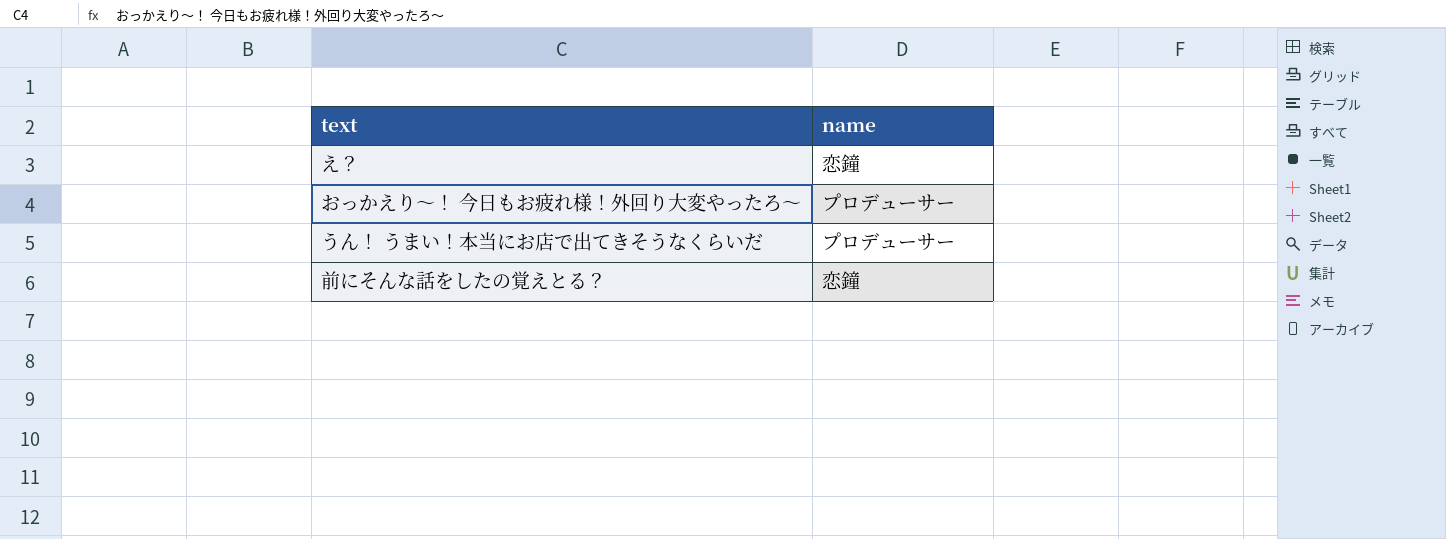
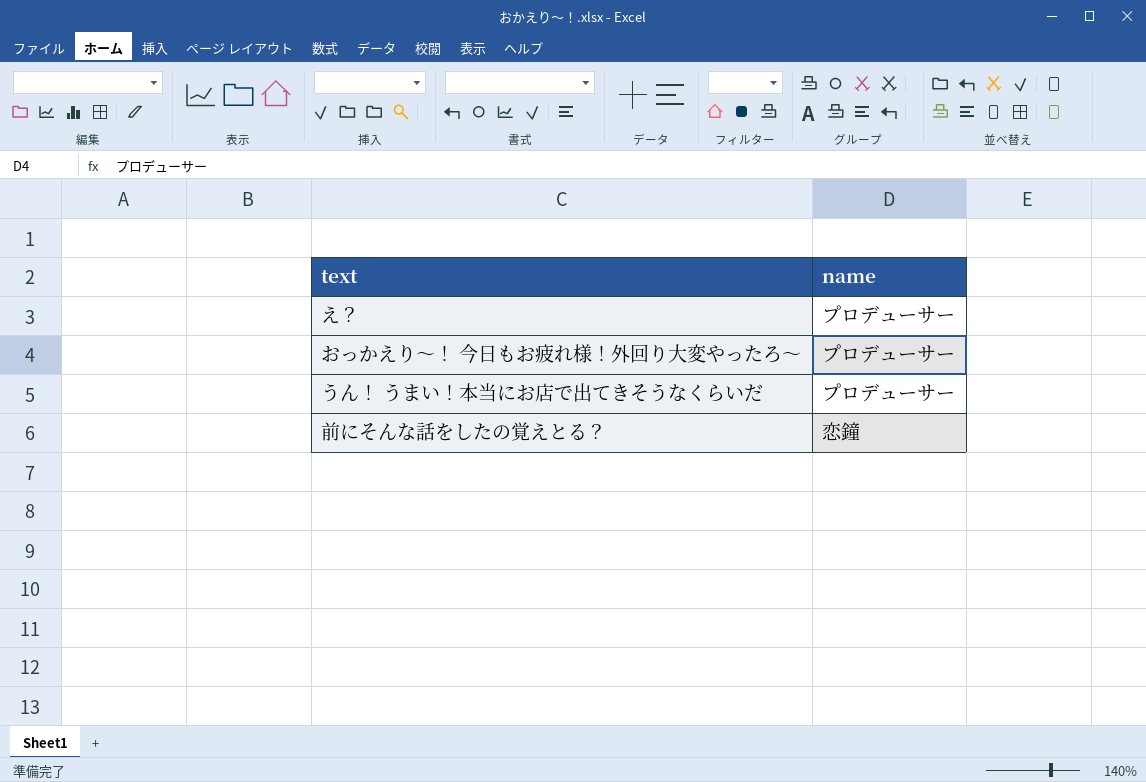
え？ | name: 恋鐘 -> プロデューサー

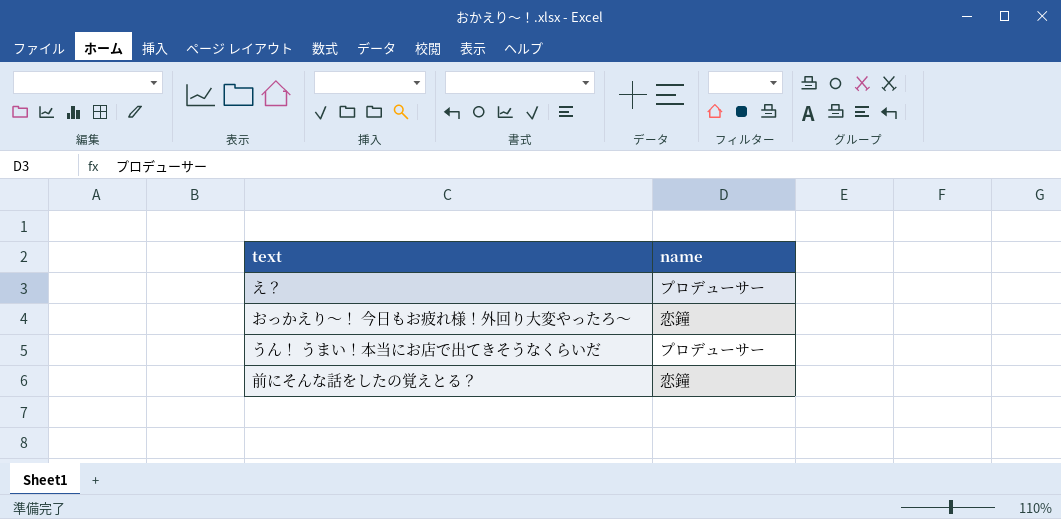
おっかえり～！ 今日もお疲れ様！外回り大変やったろ～ | name: プロデューサー -> 恋鐘

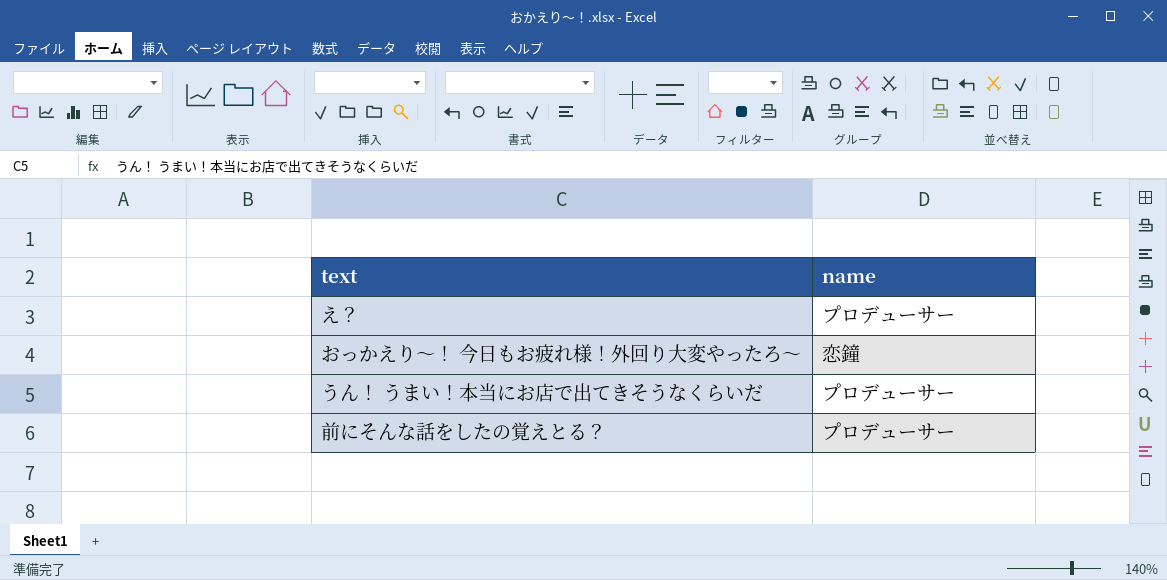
前にそんな話をしたの覚えとる？ | name: 恋鐘 -> プロデューサー

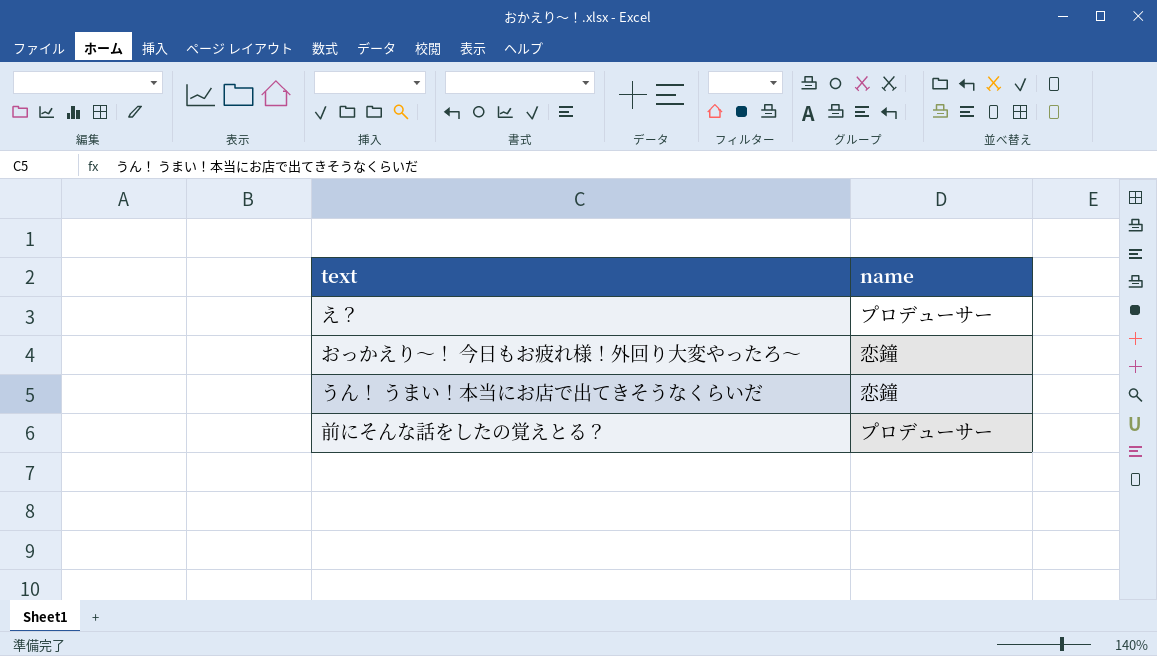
うん！ うまい！本当にお店で出てきそうなくらいだ | name: プロデューサー -> 恋鐘

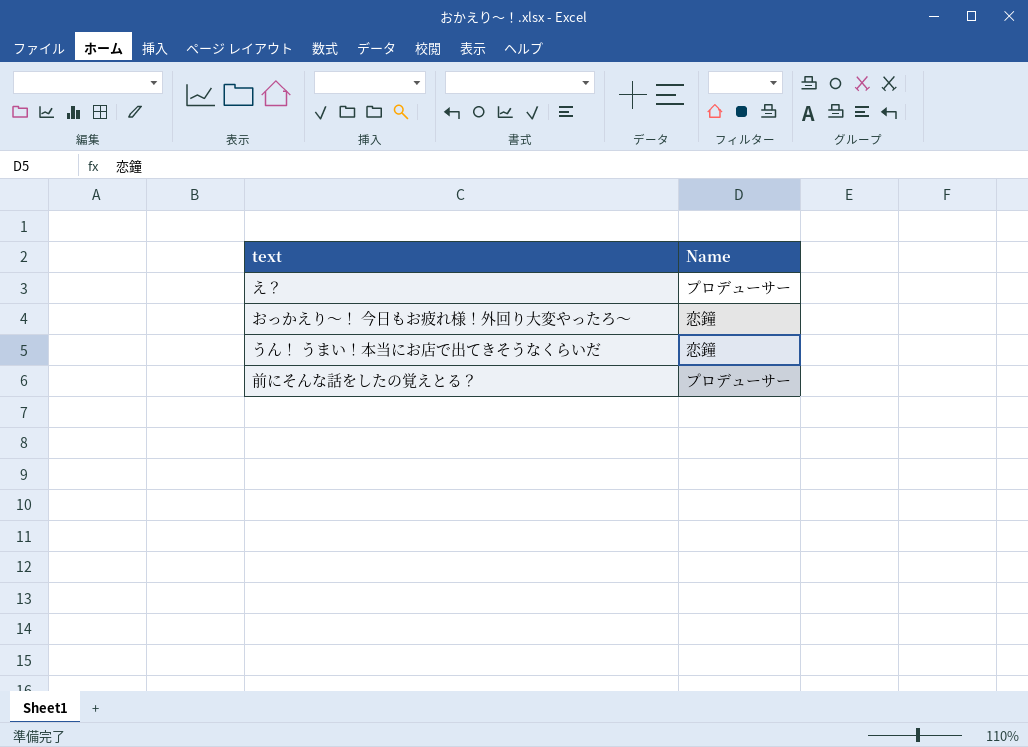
column name: name -> Name

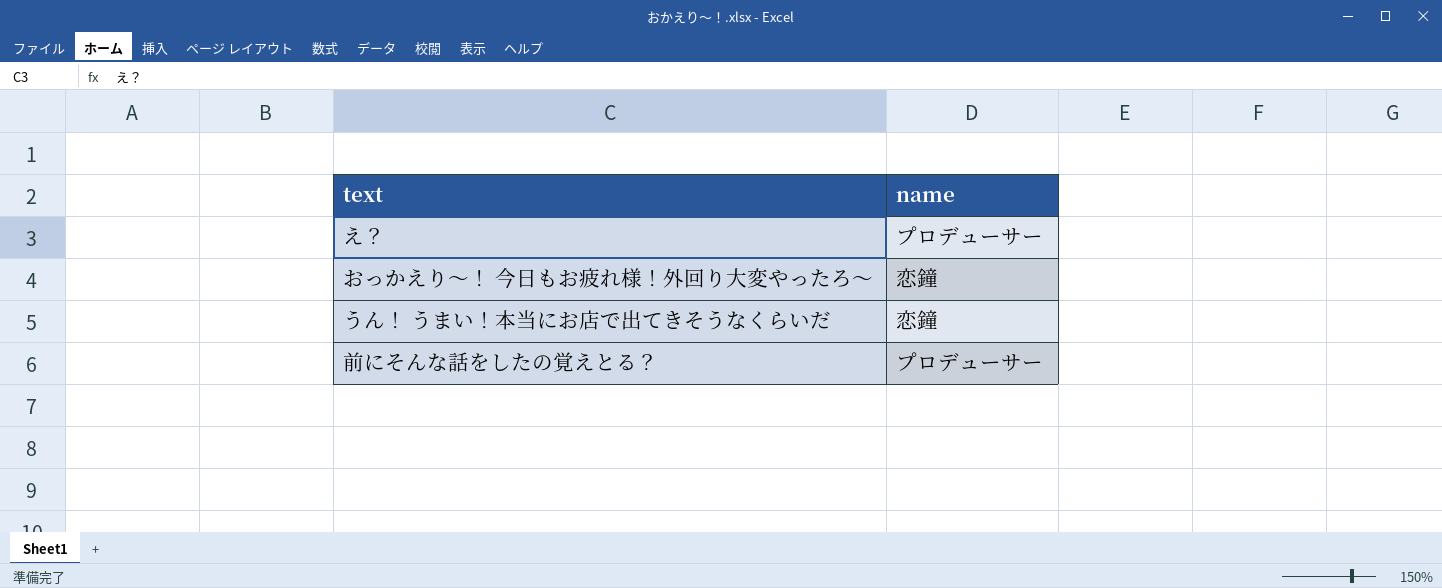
column name: Name -> name

